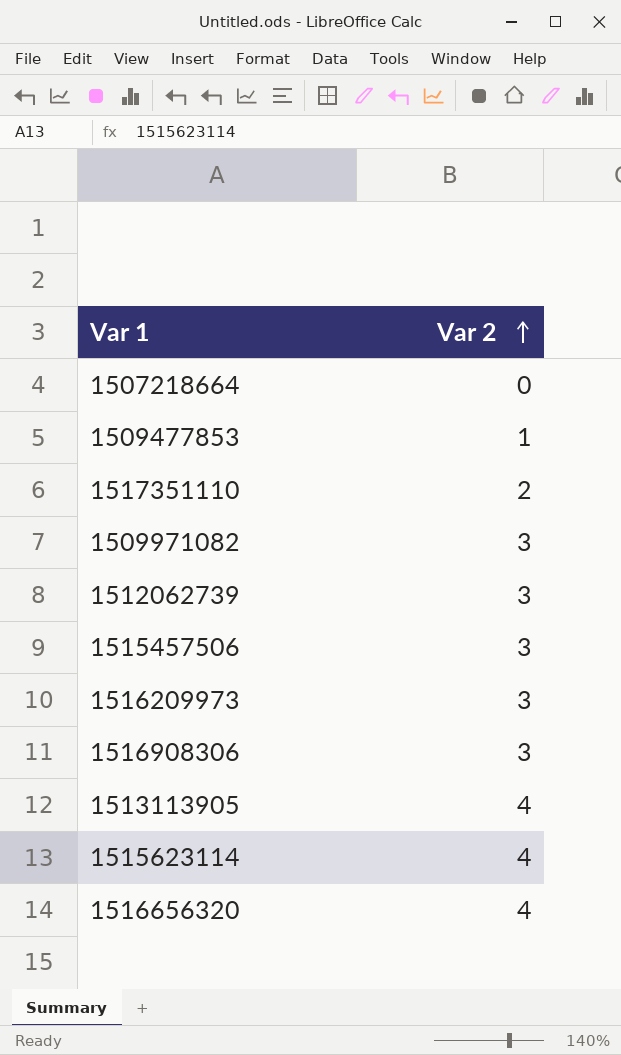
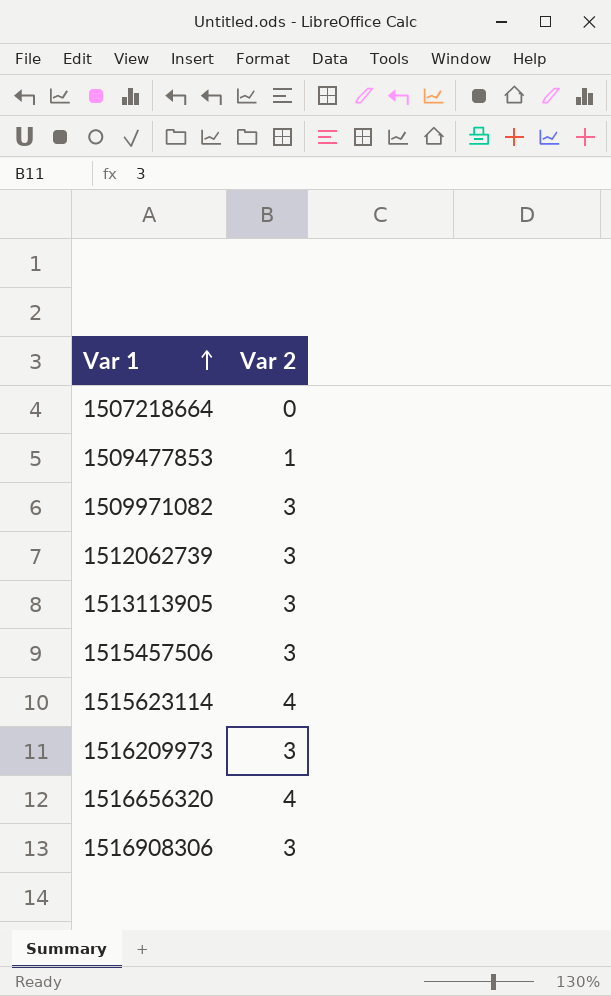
row order: Var 2 ascending -> Var 1 ascending
row 1517351110: 2 -> none
1513113905 | Var 2: 4 -> 3

